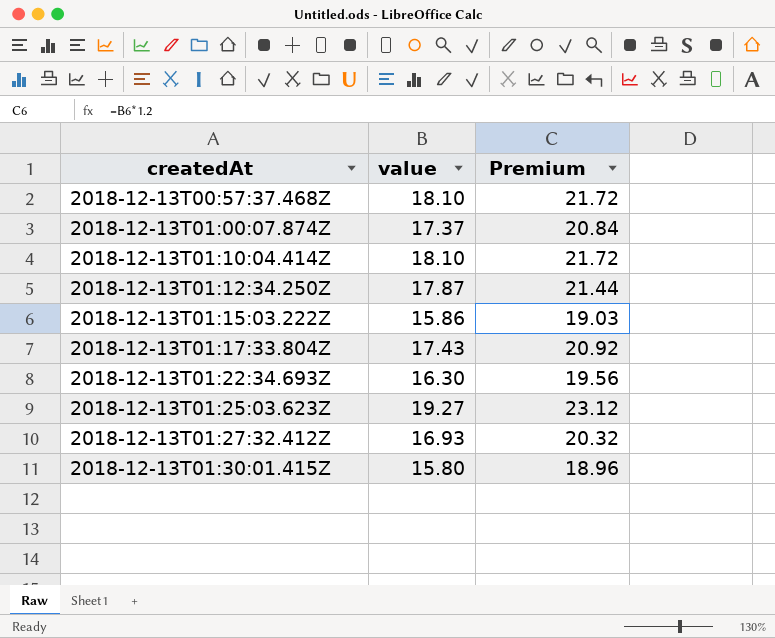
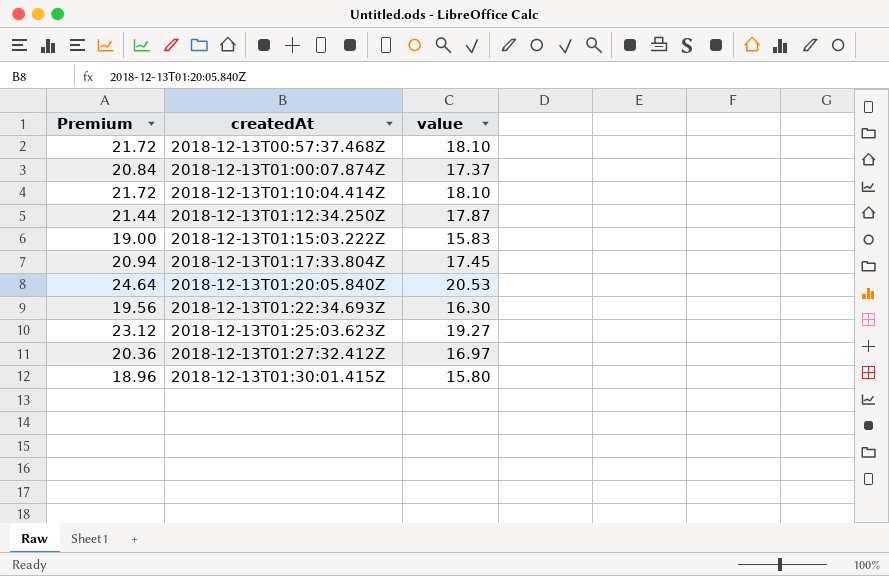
column Premium | position: 3 -> 1
2018-12-13T01:15:03.222Z | Premium: 19.03 -> 19.00
2018-12-13T01:15:03.222Z | value: 15.86 -> 15.83
2018-12-13T01:17:33.804Z | Premium: 20.92 -> 20.94
2018-12-13T01:17:33.804Z | value: 17.43 -> 17.45
row 2018-12-13T01:20:05.840Z: none -> 24.64 | 20.53
2018-12-13T01:27:32.412Z | Premium: 20.32 -> 20.36
2018-12-13T01:27:32.412Z | value: 16.93 -> 16.97

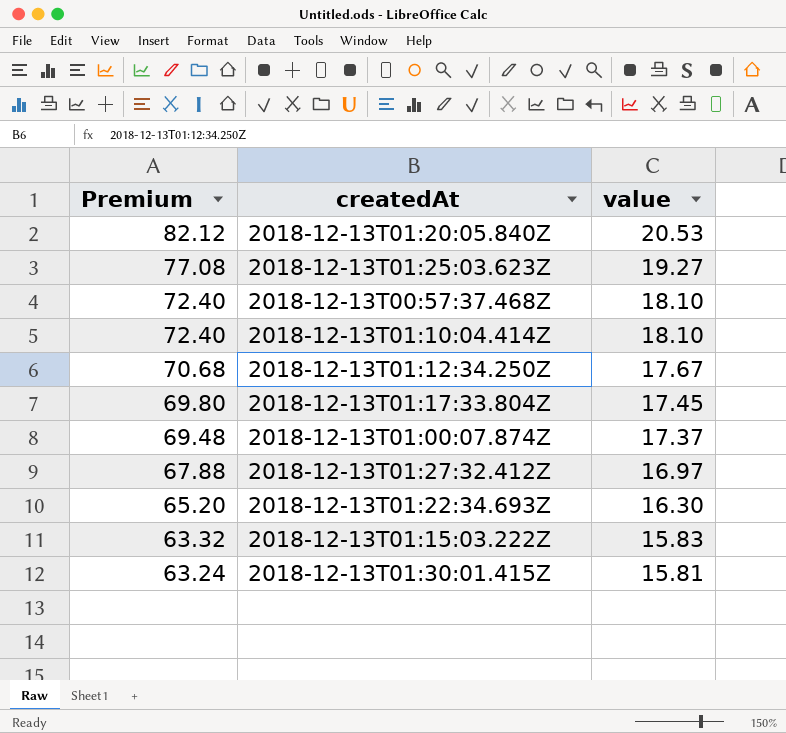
row order: createdAt ascending -> Premium descending
column Premium | formula: [value] * 1.2 -> [value] * 4
2018-12-13T01:12:34.250Z | value: 17.87 -> 17.67
2018-12-13T01:30:01.415Z | value: 15.80 -> 15.81

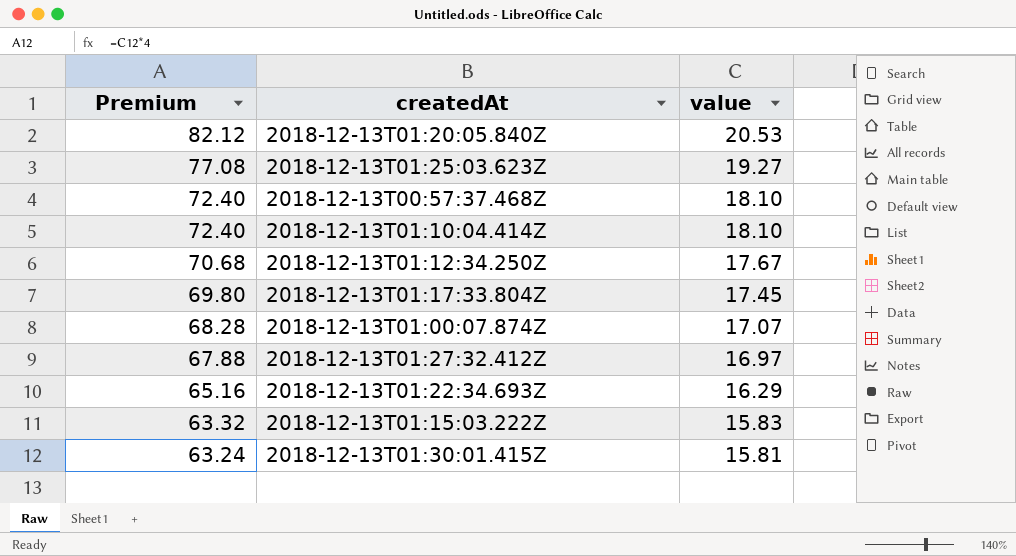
2018-12-13T01:00:07.874Z | Premium: 69.48 -> 68.28
2018-12-13T01:00:07.874Z | value: 17.37 -> 17.07
2018-12-13T01:22:34.693Z | Premium: 65.20 -> 65.16
2018-12-13T01:22:34.693Z | value: 16.30 -> 16.29

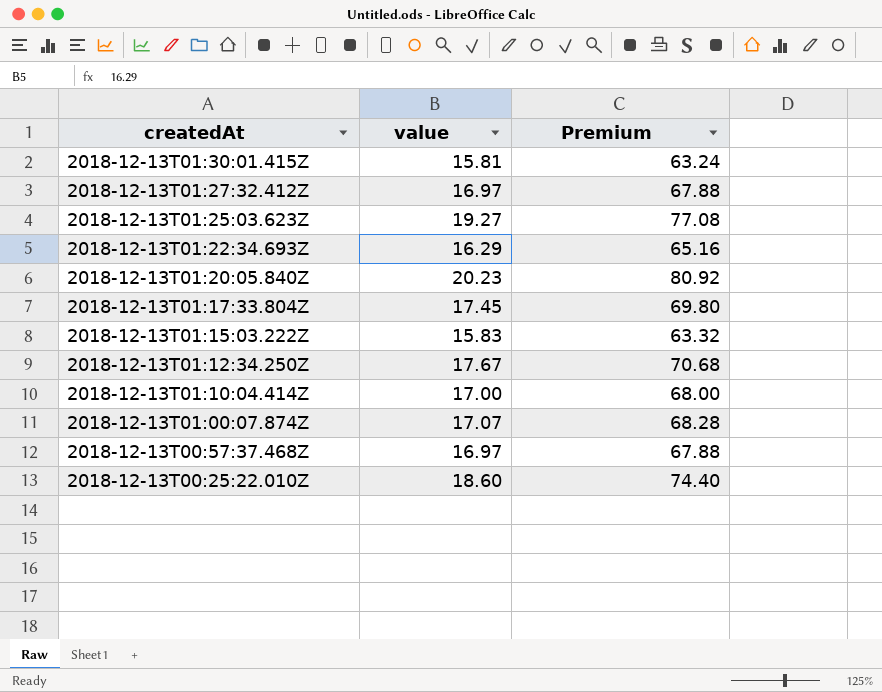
row order: Premium descending -> createdAt descending
column Premium | position: 1 -> 3
2018-12-13T01:20:05.840Z | value: 20.53 -> 20.23
2018-12-13T01:20:05.840Z | Premium: 82.12 -> 80.92
2018-12-13T01:10:04.414Z | value: 18.10 -> 17.00
2018-12-13T01:10:04.414Z | Premium: 72.40 -> 68.00
2018-12-13T00:57:37.468Z | value: 18.10 -> 16.97
2018-12-13T00:57:37.468Z | Premium: 72.40 -> 67.88
row 2018-12-13T00:25:22.010Z: none -> 18.60 | 74.40

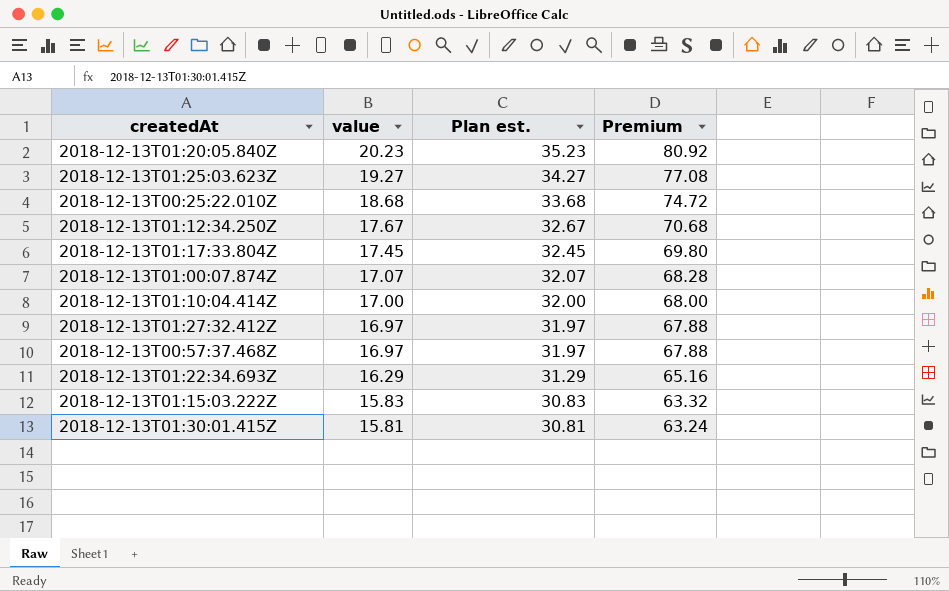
row order: createdAt descending -> value descending
column Plan est. | formula: none -> [value] + 15
2018-12-13T00:25:22.010Z | value: 18.60 -> 18.68
2018-12-13T00:25:22.010Z | Premium: 74.40 -> 74.72

